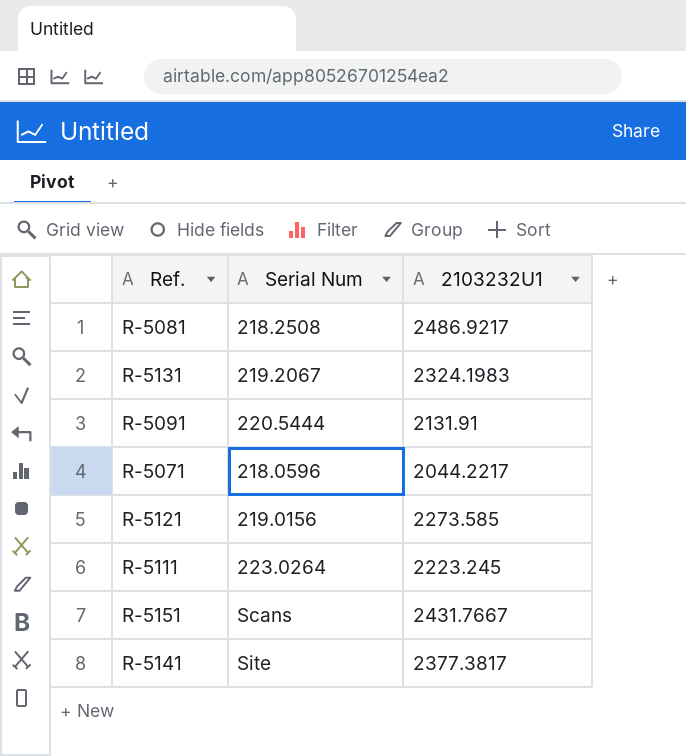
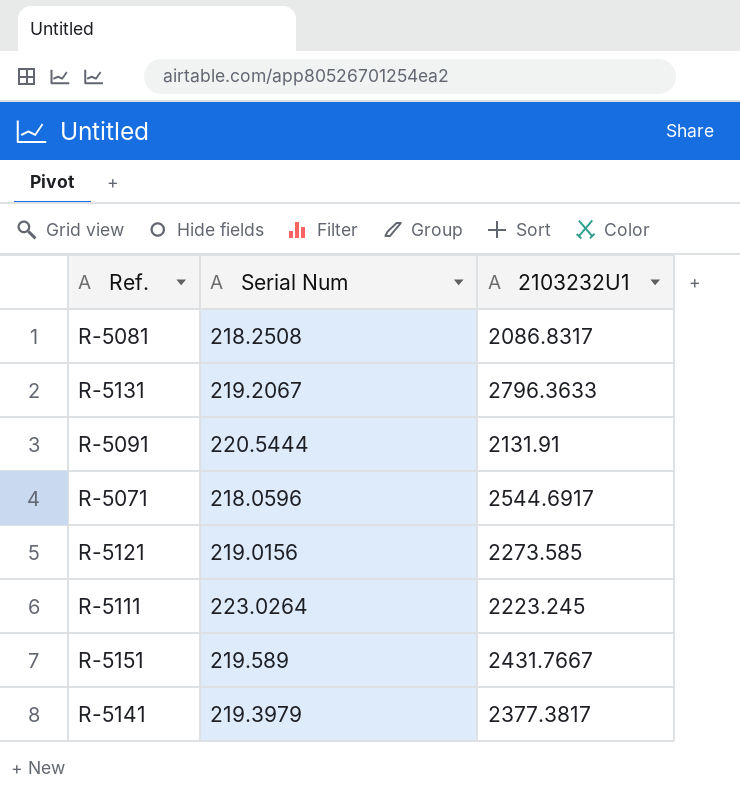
R-5081 | 2103232U1: 2486.9217 -> 2086.8317
R-5131 | 2103232U1: 2324.1983 -> 2796.3633
R-5071 | 2103232U1: 2044.2217 -> 2544.6917
R-5151 | Serial Num: Scans -> 219.589
R-5141 | Serial Num: Site -> 219.3979

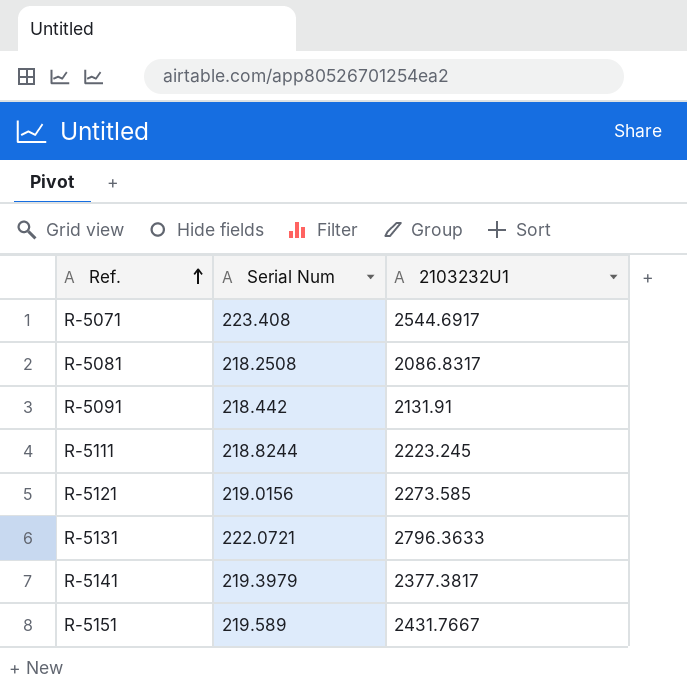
row order: none -> Ref. ascending
R-5071 | Serial Num: 218.0596 -> 223.408
R-5091 | Serial Num: 220.5444 -> 218.442
R-5111 | Serial Num: 223.0264 -> 218.8244
R-5131 | Serial Num: 219.2067 -> 222.0721

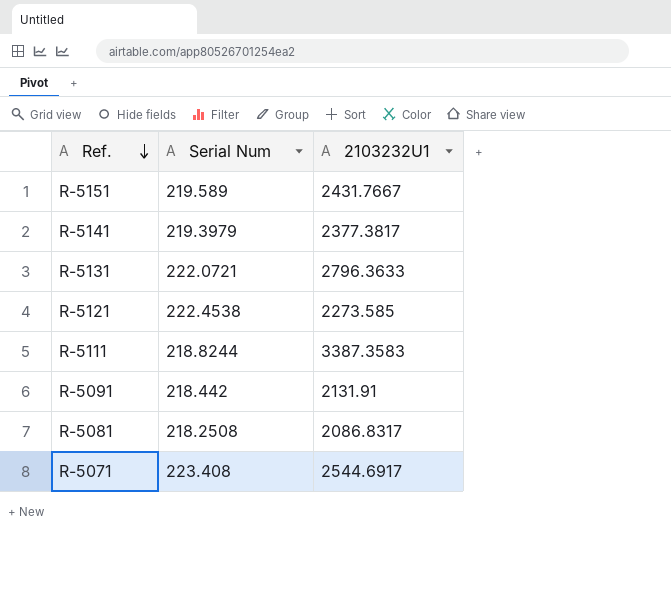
row order: Ref. ascending -> Ref. descending
R-5121 | Serial Num: 219.0156 -> 222.4538
R-5111 | 2103232U1: 2223.245 -> 3387.3583

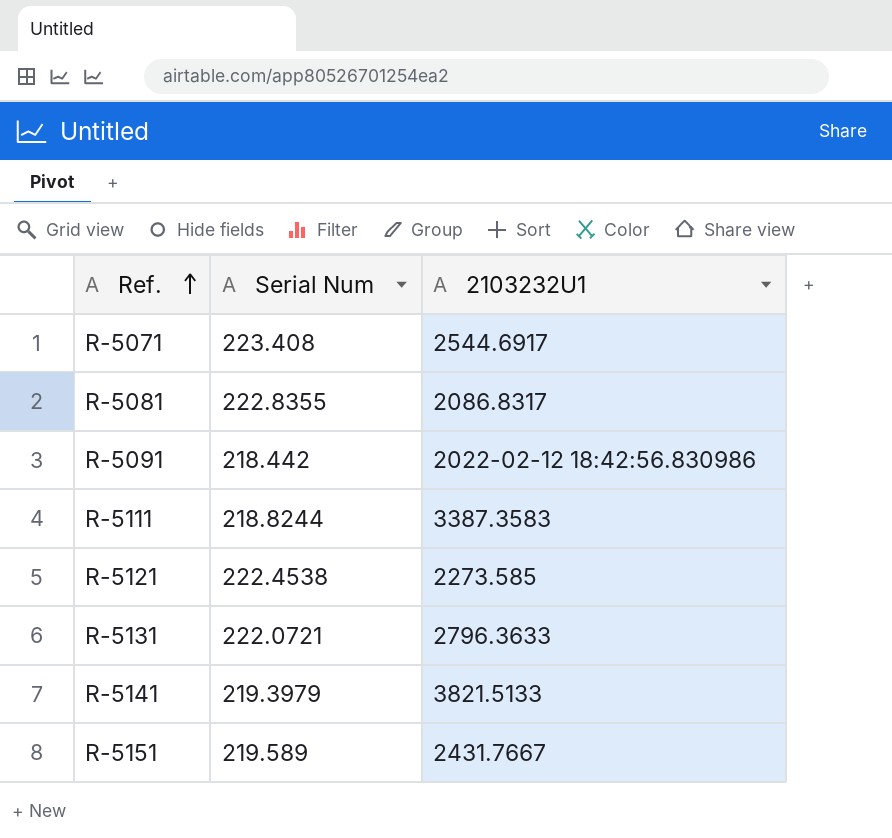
row order: Ref. descending -> Ref. ascending
R-5081 | Serial Num: 218.2508 -> 222.8355
R-5091 | 2103232U1: 2131.91 -> 2022-02-12 18:42:56.830986
R-5141 | 2103232U1: 2377.3817 -> 3821.5133

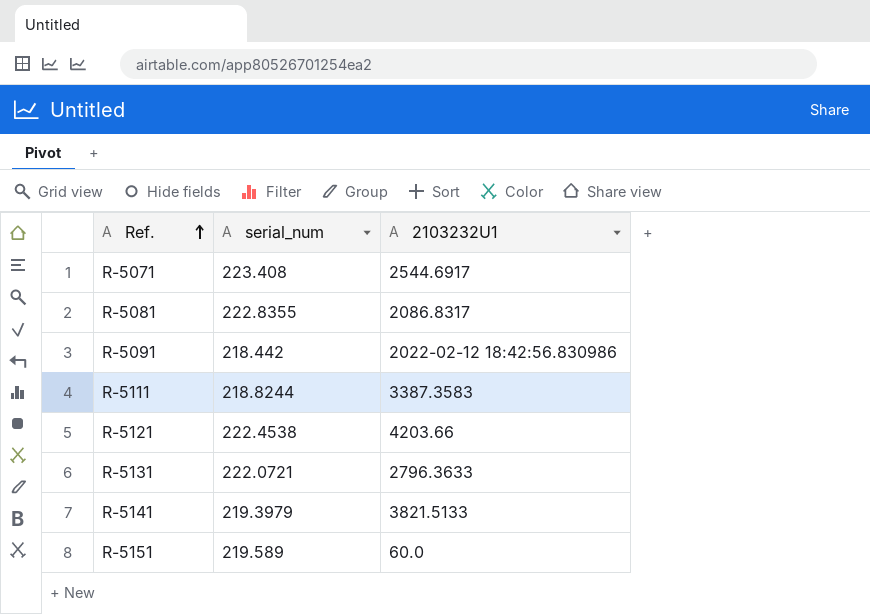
column name: Serial Num -> serial_num
R-5121 | 2103232U1: 2273.585 -> 4203.66
R-5151 | 2103232U1: 2431.7667 -> 60.0

